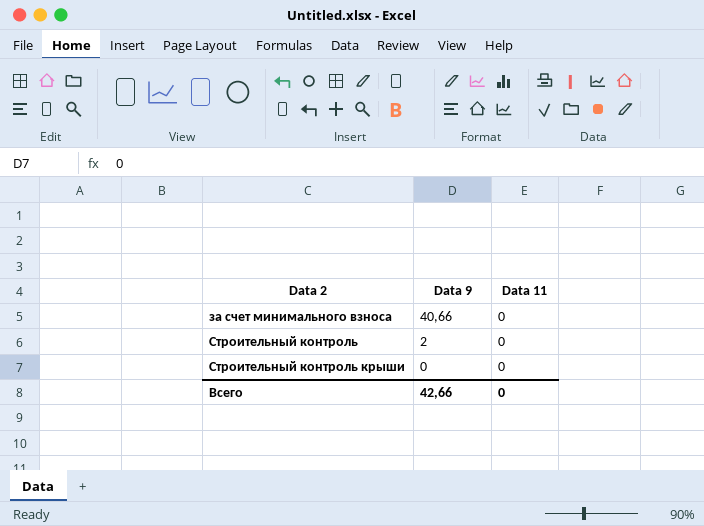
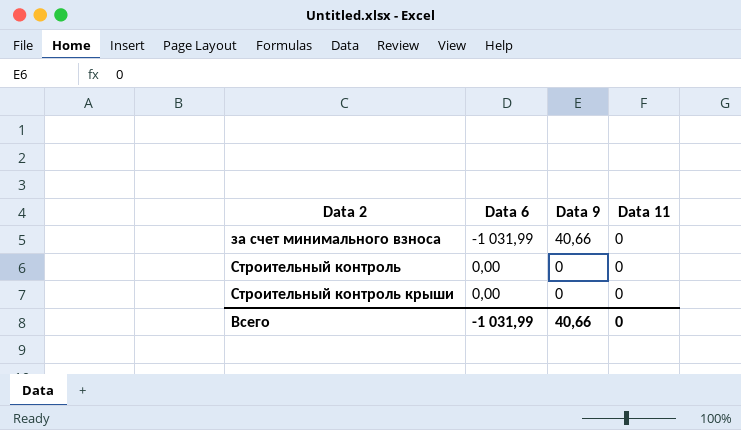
column Data 6 | position: none -> 2
Строительный контроль | Data 9: 2 -> 0
Всего | Data 9: 42,66 -> 40,66

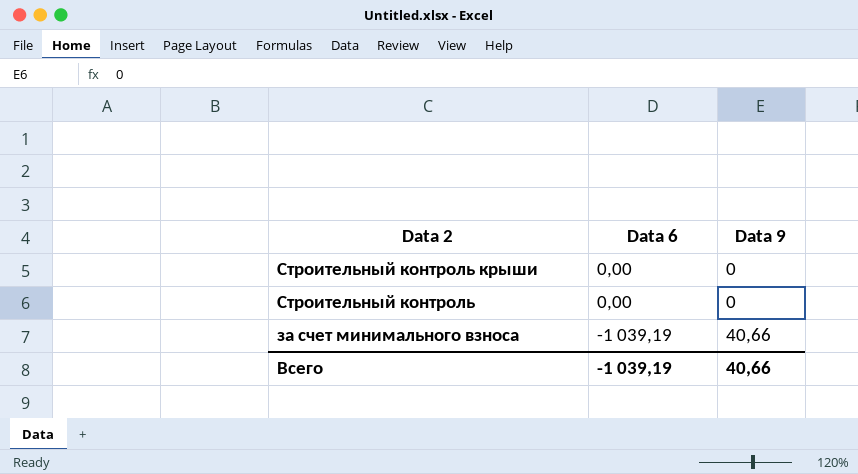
row order: Data 2 ascending -> Data 2 descending
column Data 11 | position: 4 -> none
за счет минимального взноса | Data 6: -1 031,99 -> -1 039,19
Всего | Data 6: -1 031,99 -> -1 039,19

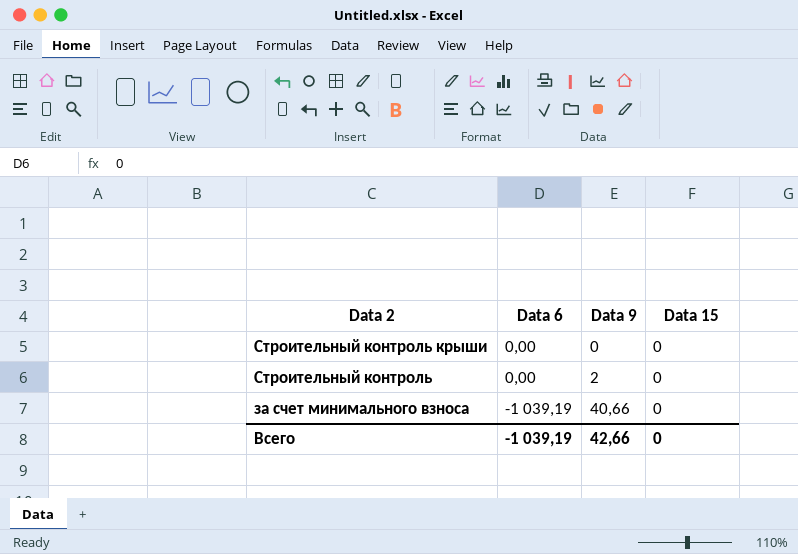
column Data 15 | position: none -> 4
Строительный контроль | Data 9: 0 -> 2
Всего | Data 9: 40,66 -> 42,66

